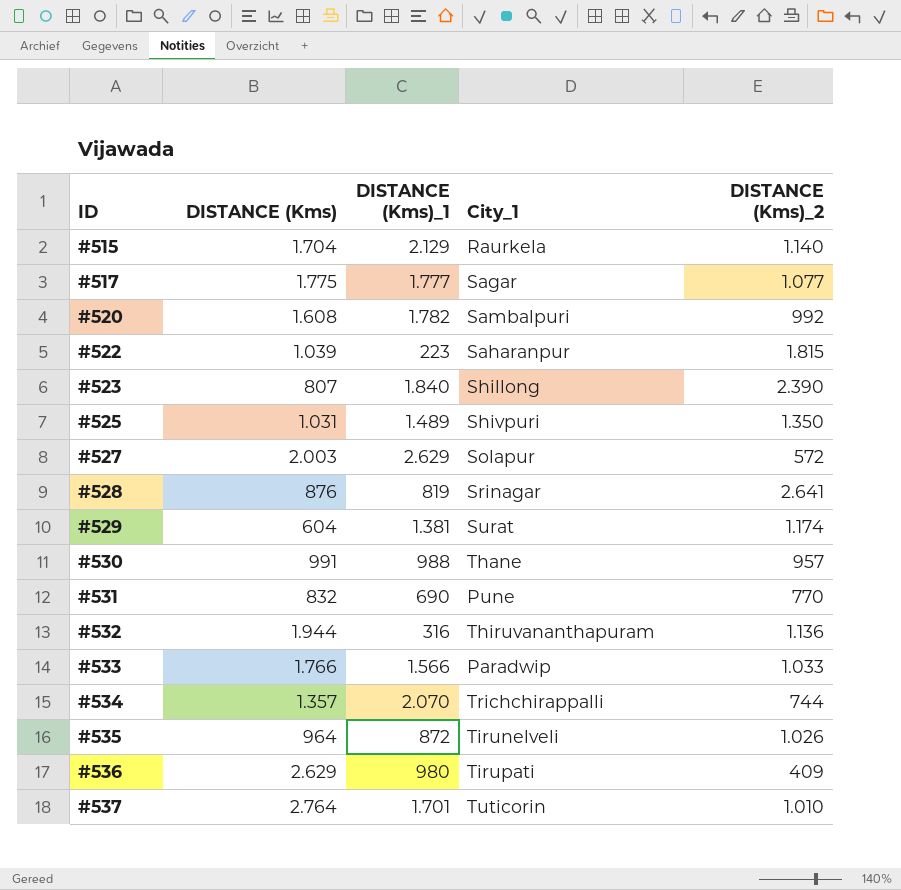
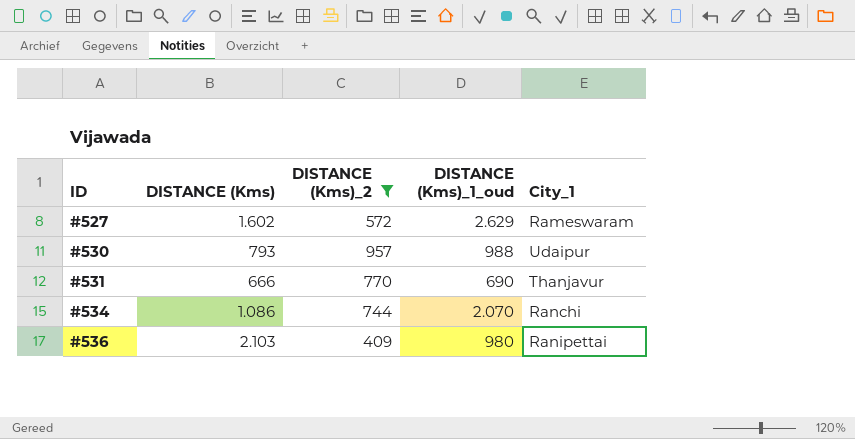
filter: none -> DISTANCE (Kms)_2 <= 957
column DISTANCE (Kms)_2 | position: 5 -> 3
column name: DISTANCE (Kms)_1 -> DISTANCE (Kms)_1_oud
#527 | DISTANCE (Kms): 2.003 -> 1.602
#527 | City_1: Solapur -> Rameswaram
#530 | DISTANCE (Kms): 991 -> 793
#530 | City_1: Thane -> Udaipur
#531 | DISTANCE (Kms): 832 -> 666
#531 | City_1: Pune -> Thanjavur
#534 | DISTANCE (Kms): 1.357 -> 1.086
#534 | City_1: Trichchirappalli -> Ranchi
#536 | DISTANCE (Kms): 2.629 -> 2.103
#536 | City_1: Tirupati -> Ranipettai

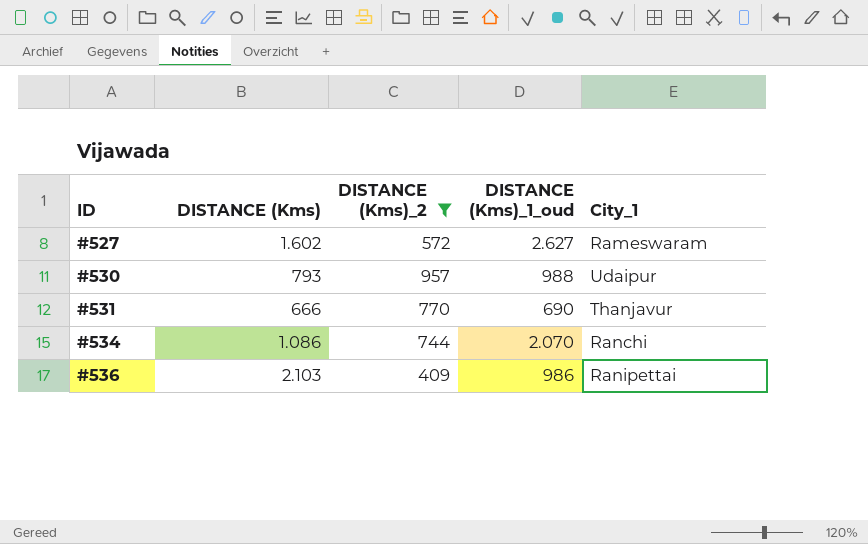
#527 | DISTANCE (Kms)_1_oud: 2.629 -> 2.627
#536 | DISTANCE (Kms)_1_oud: 980 -> 986

